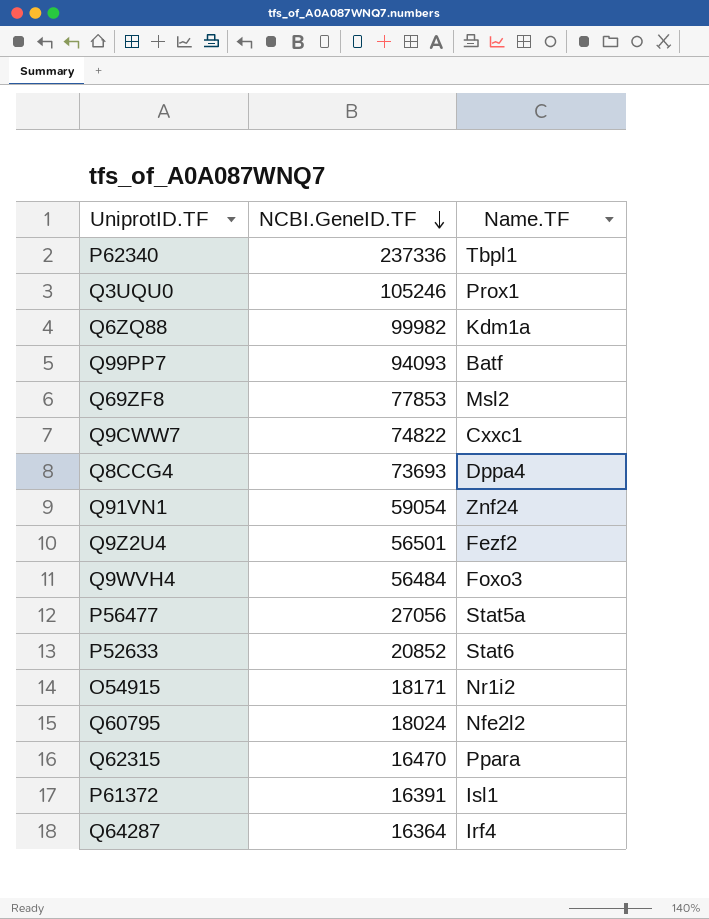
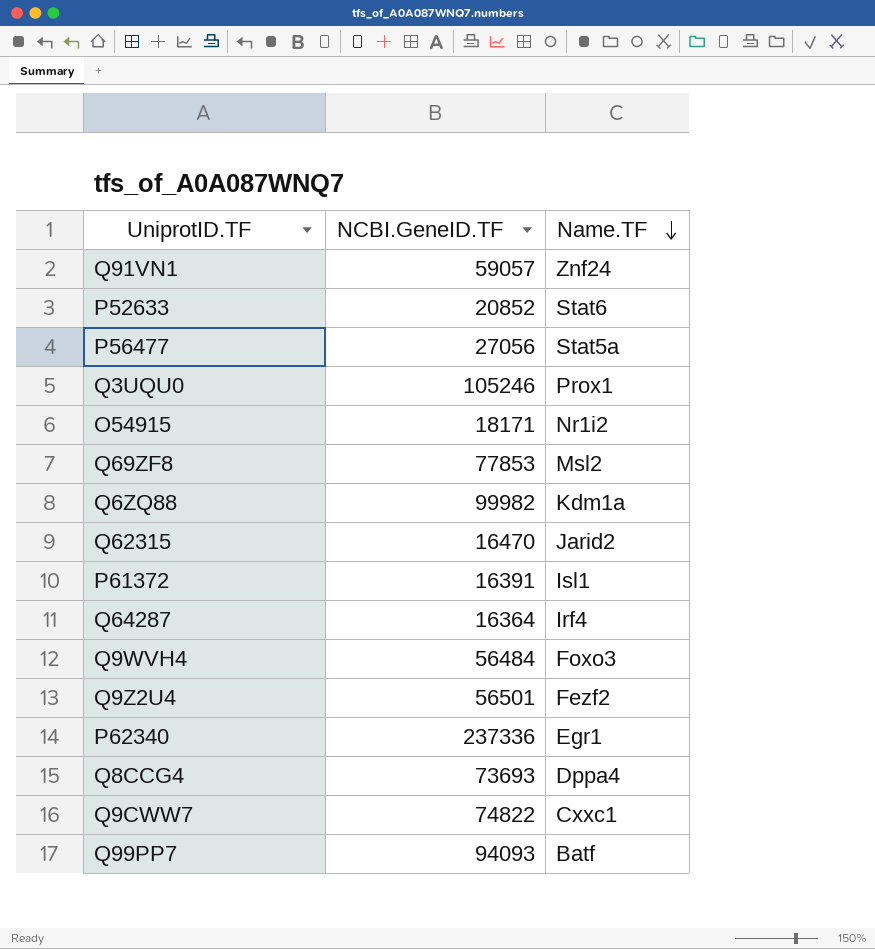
row order: NCBI.GeneID.TF descending -> Name.TF descending
row Q60795: 18024 | Nfe2l2 -> none
Q91VN1 | NCBI.GeneID.TF: 59054 -> 59057
Q62315 | Name.TF: Ppara -> Jarid2
P62340 | Name.TF: Tbpl1 -> Egr1

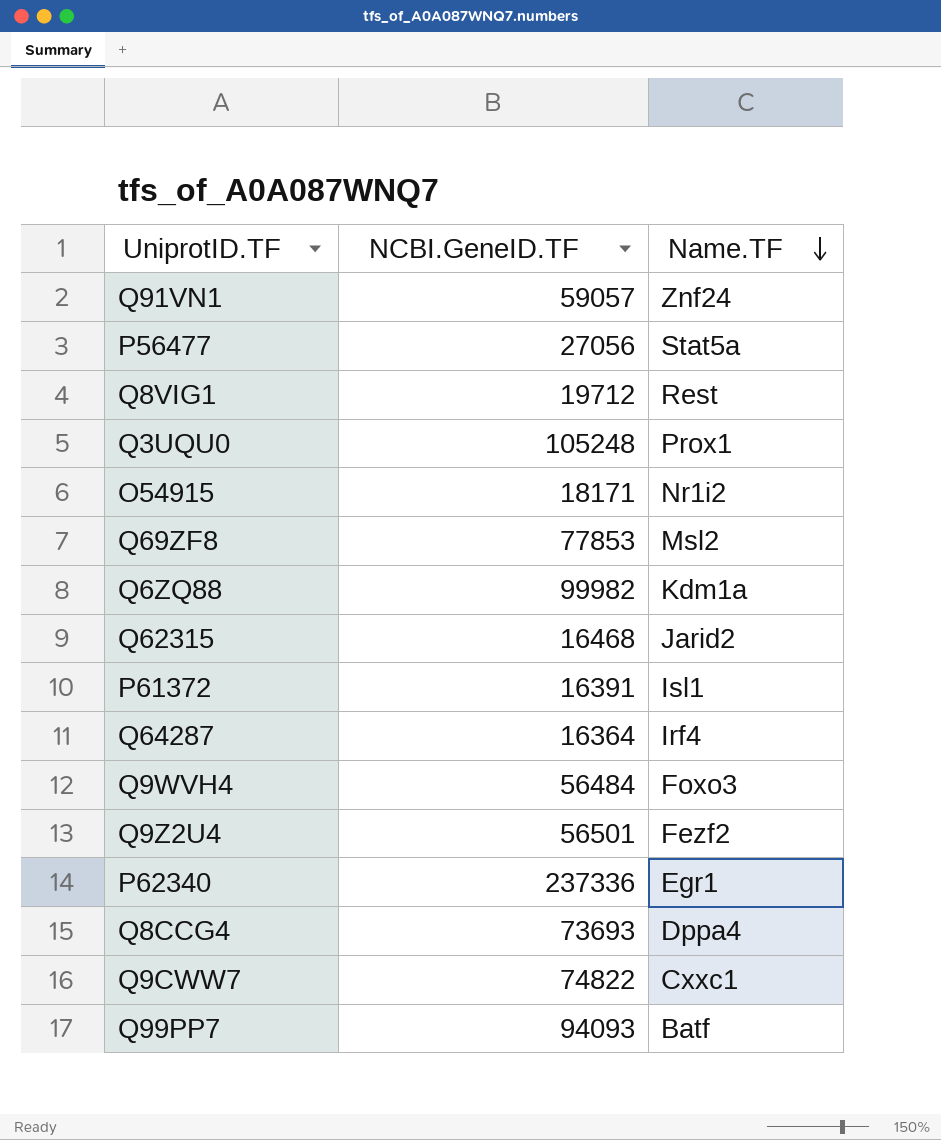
row P52633: 20852 | Stat6 -> none
row Q8VIG1: none -> 19712 | Rest
Q3UQU0 | NCBI.GeneID.TF: 105246 -> 105248
Q62315 | NCBI.GeneID.TF: 16470 -> 16468

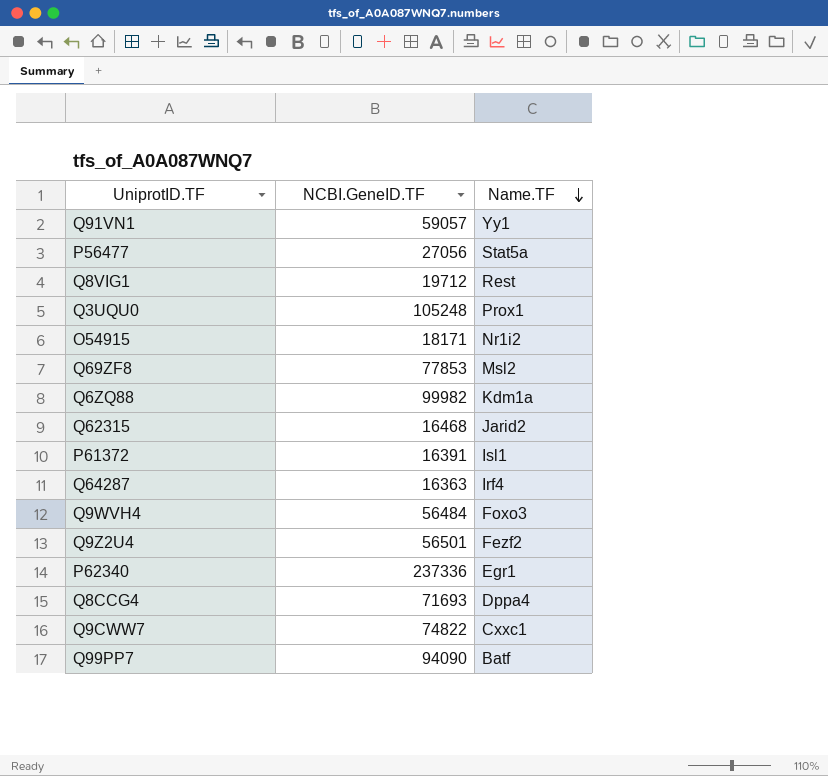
Q91VN1 | Name.TF: Znf24 -> Yy1
Q64287 | NCBI.GeneID.TF: 16364 -> 16363
Q8CCG4 | NCBI.GeneID.TF: 73693 -> 71693
Q99PP7 | NCBI.GeneID.TF: 94093 -> 94090

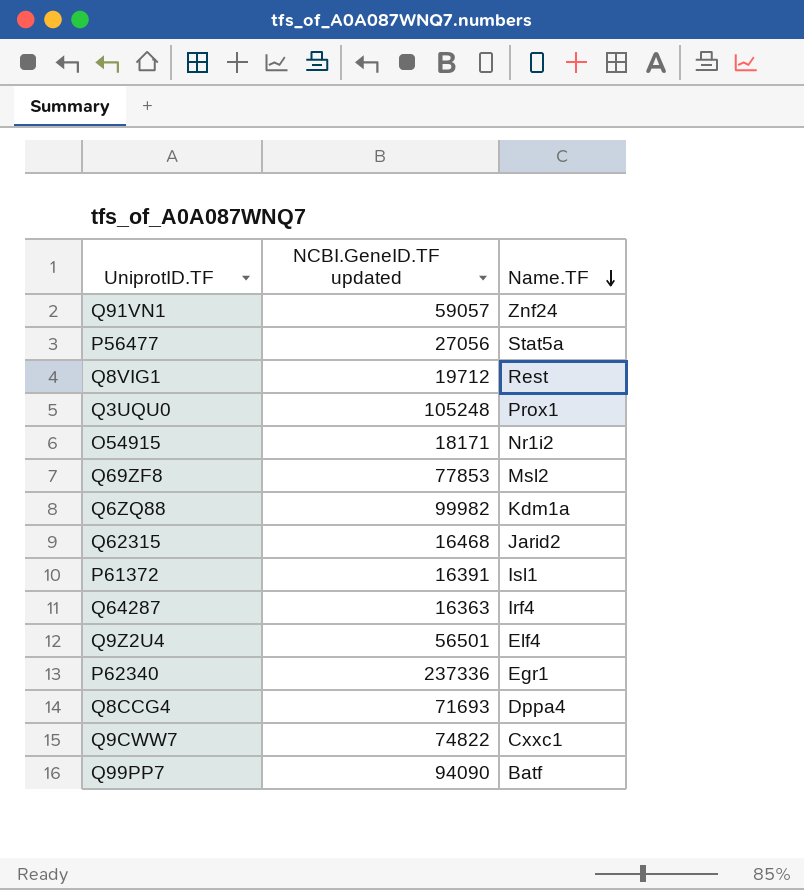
column name: NCBI.GeneID.TF -> NCBI.GeneID.TF updated
row Q9WVH4: 56484 | Foxo3 -> none
Q91VN1 | Name.TF: Yy1 -> Znf24
Q9Z2U4 | Name.TF: Fezf2 -> Elf4

